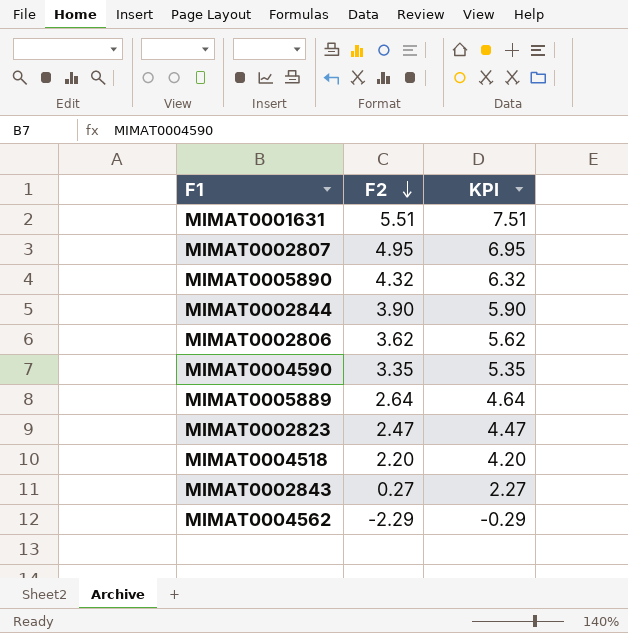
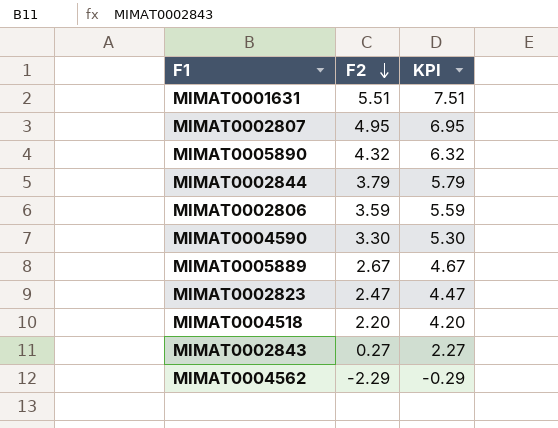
MIMAT0002844 | F2: 3.90 -> 3.79
MIMAT0002844 | KPI: 5.90 -> 5.79
MIMAT0002806 | F2: 3.62 -> 3.59
MIMAT0002806 | KPI: 5.62 -> 5.59
MIMAT0004590 | F2: 3.35 -> 3.30
MIMAT0004590 | KPI: 5.35 -> 5.30
MIMAT0005889 | F2: 2.64 -> 2.67
MIMAT0005889 | KPI: 4.64 -> 4.67

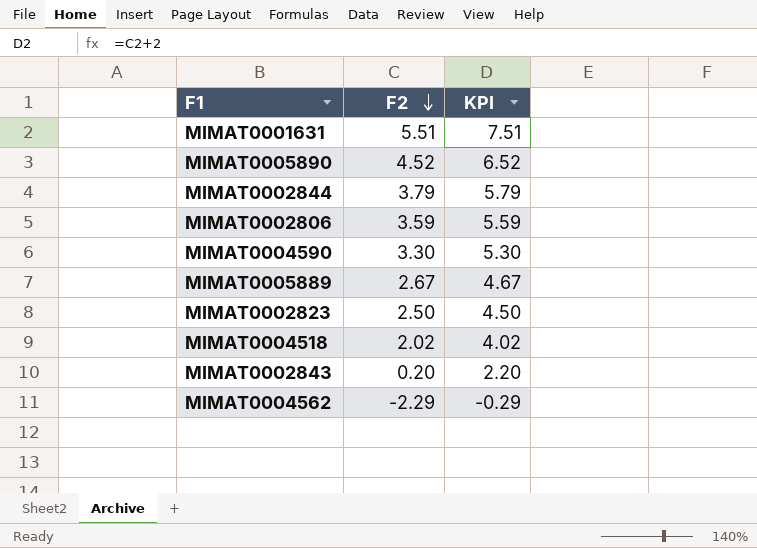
row MIMAT0002807: 4.95 | 6.95 -> none
MIMAT0005890 | F2: 4.32 -> 4.52
MIMAT0005890 | KPI: 6.32 -> 6.52
MIMAT0002823 | F2: 2.47 -> 2.50
MIMAT0002823 | KPI: 4.47 -> 4.50
MIMAT0004518 | F2: 2.20 -> 2.02
MIMAT0004518 | KPI: 4.20 -> 4.02
MIMAT0002843 | F2: 0.27 -> 0.20
MIMAT0002843 | KPI: 2.27 -> 2.20

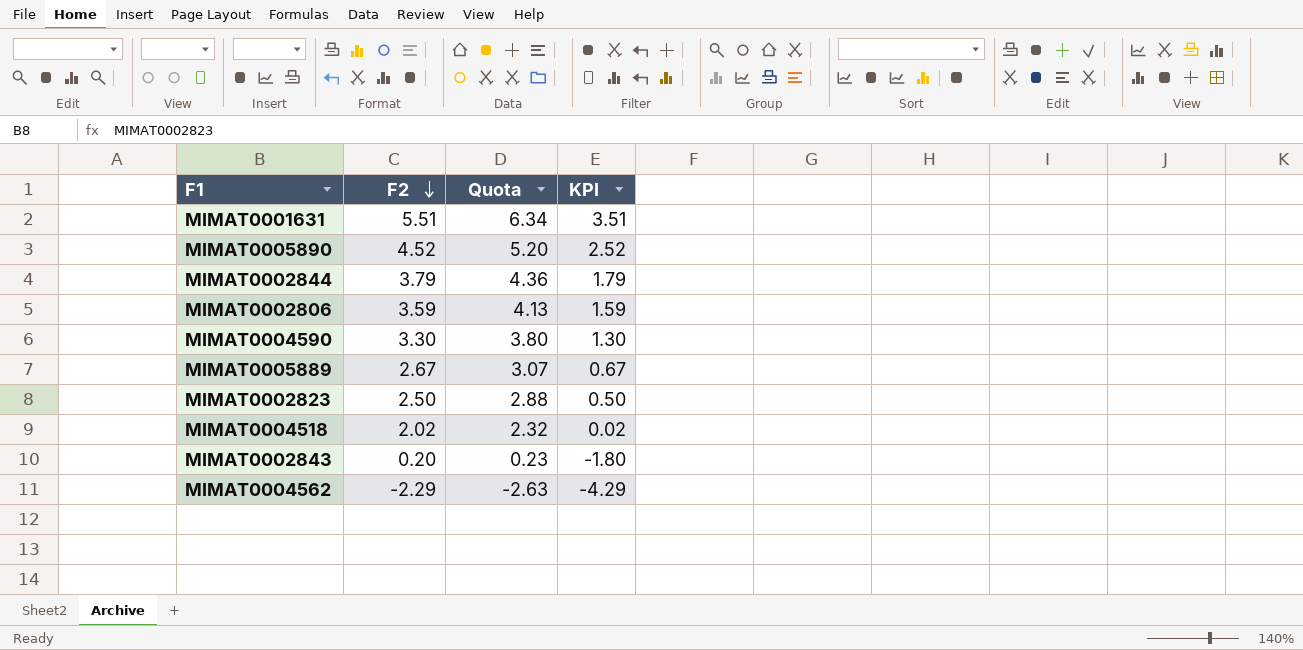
column Quota | formula: none -> [F2] * 1.15
column KPI | formula: [F2] + 2 -> [F2] - 2

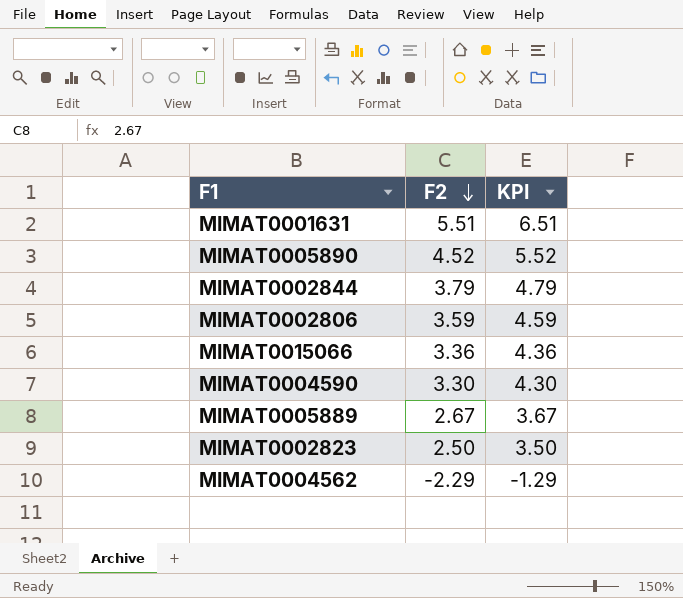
column Quota | formula: [F2] * 1.15 -> none
column KPI | formula: [F2] - 2 -> [F2] + 1
row MIMAT0004518: 2.02 | 2.32 | 0.02 -> none
row MIMAT0002843: 0.20 | 0.23 | -1.80 -> none
row MIMAT0015066: none -> 3.36 | 4.36

